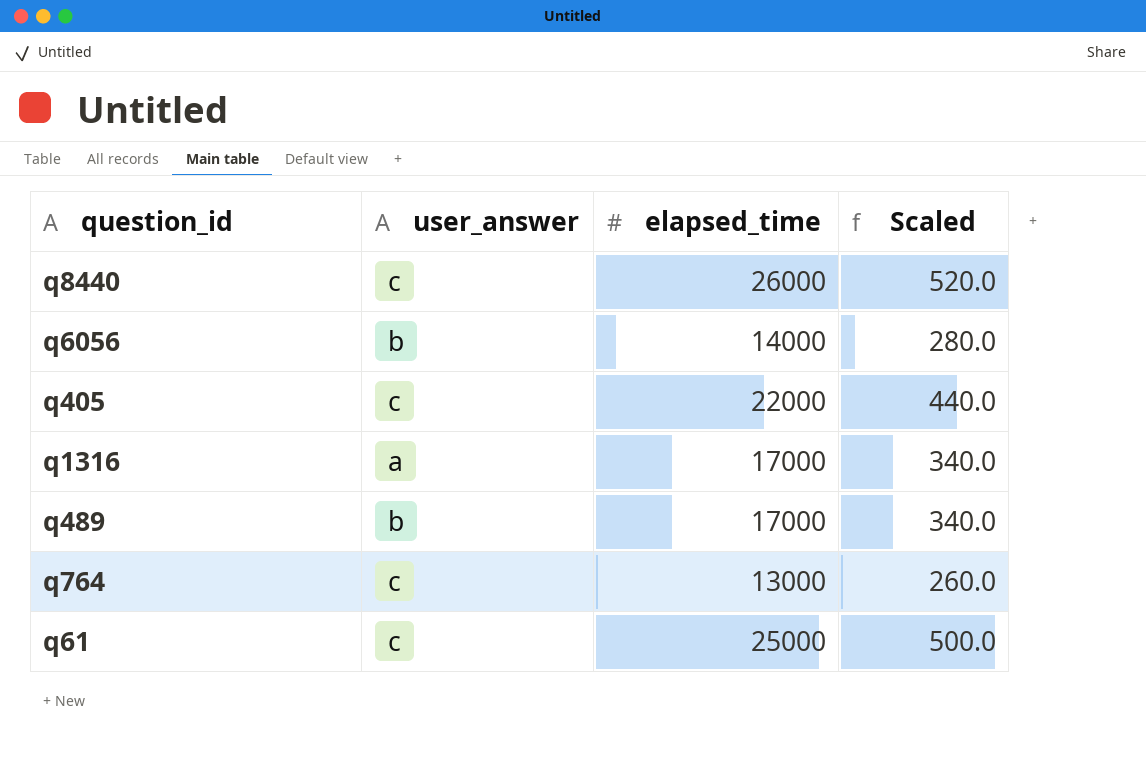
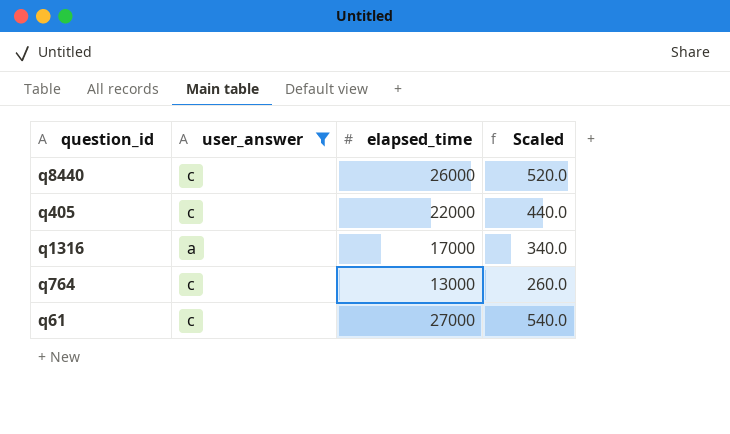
filter: none -> user_answer != b
q61 | elapsed_time: 25000 -> 27000
q61 | Scaled: 500.0 -> 540.0

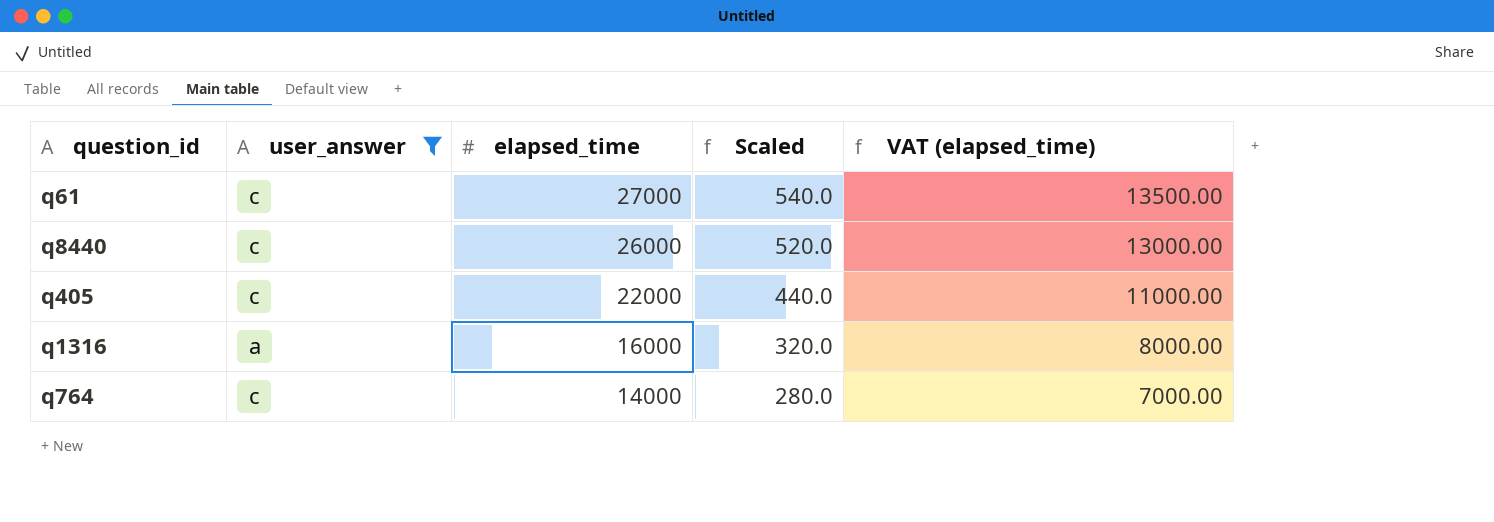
row order: none -> elapsed_time descending
column VAT (elapsed_time) | formula: none -> [elapsed_time] * 0.5
q1316 | elapsed_time: 17000 -> 16000
q1316 | Scaled: 340.0 -> 320.0
q764 | elapsed_time: 13000 -> 14000
q764 | Scaled: 260.0 -> 280.0

